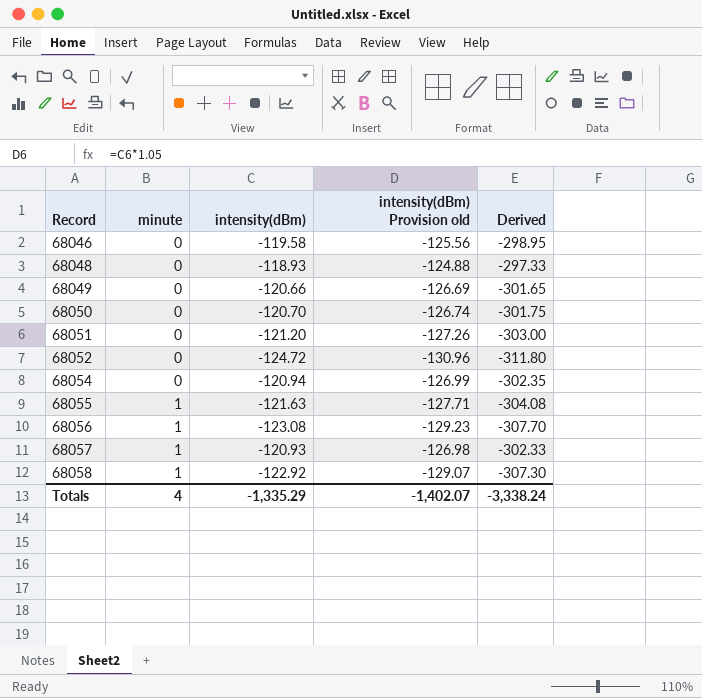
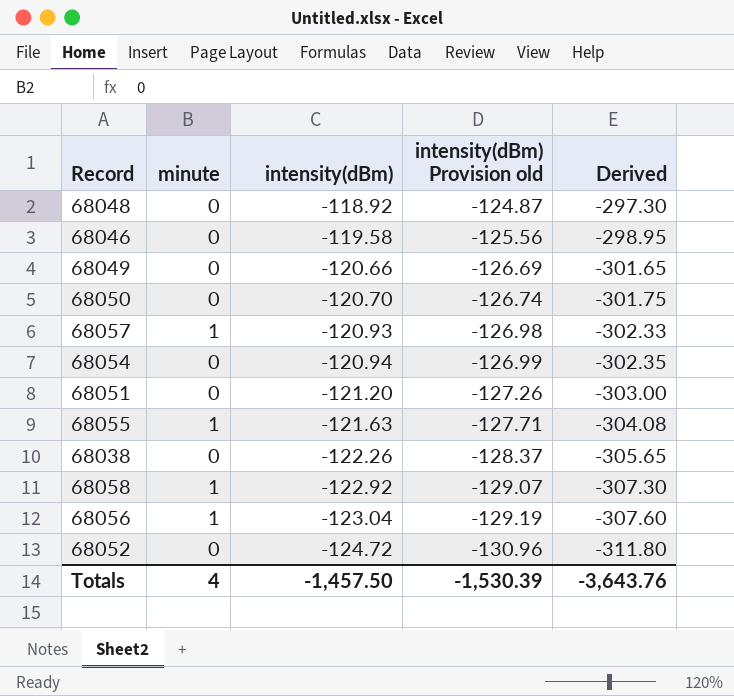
row order: Record ascending -> intensity(dBm) descending
68048 | intensity(dBm): -118.93 -> -118.92
68048 | intensity(dBm) Provision old: -124.88 -> -124.87
68048 | Derived: -297.33 -> -297.30
row 68038: none -> 0 | -122.26 | -128.37 | -305.65
68056 | intensity(dBm): -123.08 -> -123.04
68056 | intensity(dBm) Provision old: -129.23 -> -129.19
68056 | Derived: -307.70 -> -307.60
Totals | intensity(dBm): -1,335.29 -> -1,457.50
Totals | intensity(dBm) Provision old: -1,402.07 -> -1,530.39
Totals | Derived: -3,338.24 -> -3,643.76

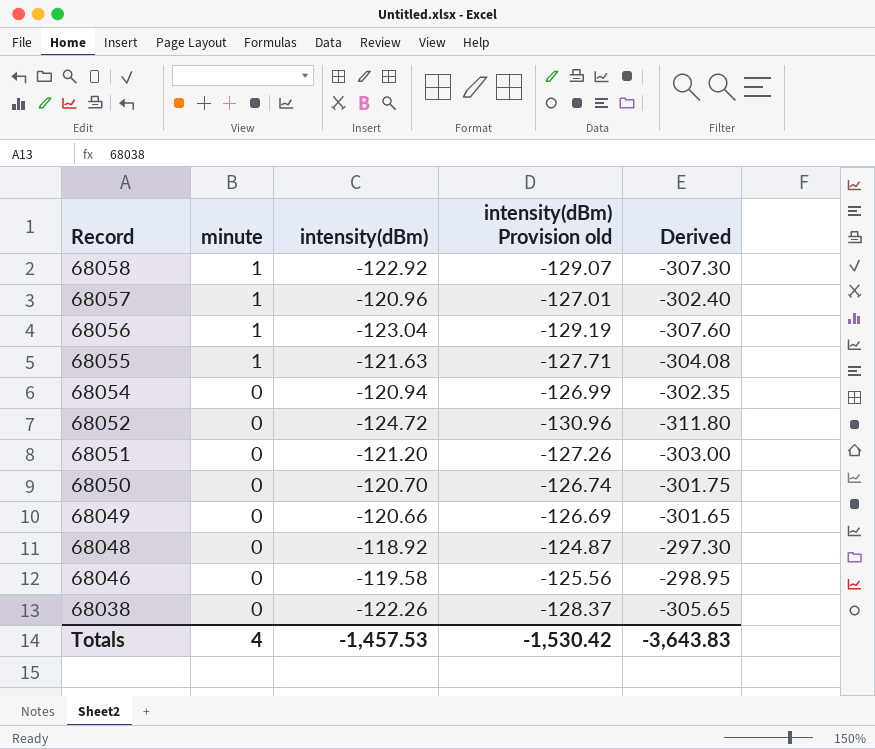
row order: intensity(dBm) descending -> Record descending
68057 | intensity(dBm): -120.93 -> -120.96
68057 | intensity(dBm) Provision old: -126.98 -> -127.01
68057 | Derived: -302.33 -> -302.40
Totals | intensity(dBm): -1,457.50 -> -1,457.53
Totals | intensity(dBm) Provision old: -1,530.39 -> -1,530.42
Totals | Derived: -3,643.76 -> -3,643.83

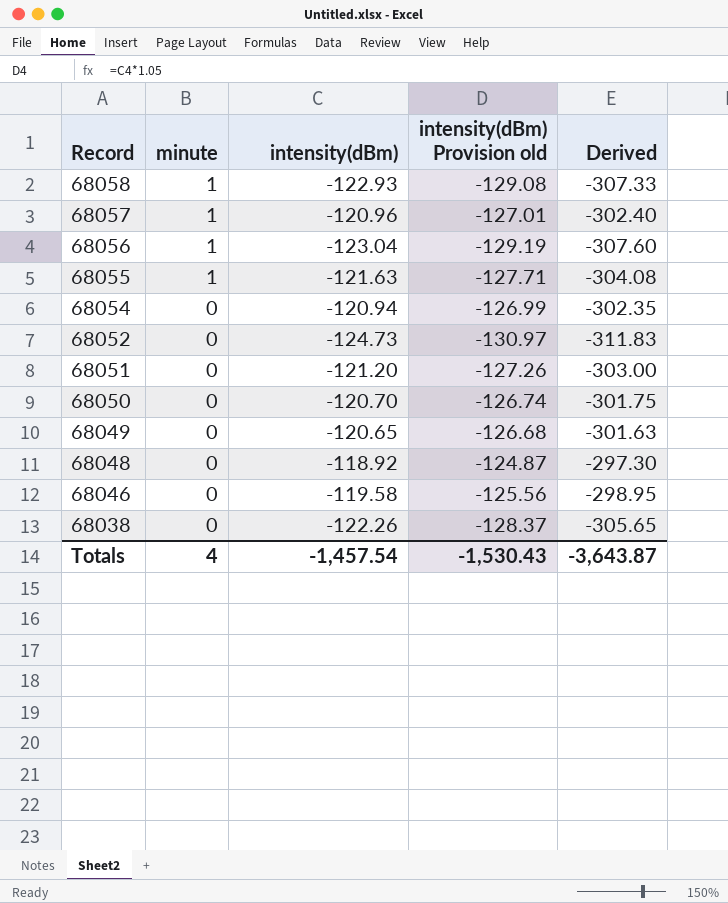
68058 | intensity(dBm): -122.92 -> -122.93
68058 | intensity(dBm) Provision old: -129.07 -> -129.08
68058 | Derived: -307.30 -> -307.33
68052 | intensity(dBm): -124.72 -> -124.73
68052 | intensity(dBm) Provision old: -130.96 -> -130.97
68052 | Derived: -311.80 -> -311.83
68049 | intensity(dBm): -120.66 -> -120.65
68049 | intensity(dBm) Provision old: -126.69 -> -126.68
68049 | Derived: -301.65 -> -301.63
Totals | intensity(dBm): -1,457.53 -> -1,457.54
Totals | intensity(dBm) Provision old: -1,530.42 -> -1,530.43
Totals | Derived: -3,643.83 -> -3,643.87

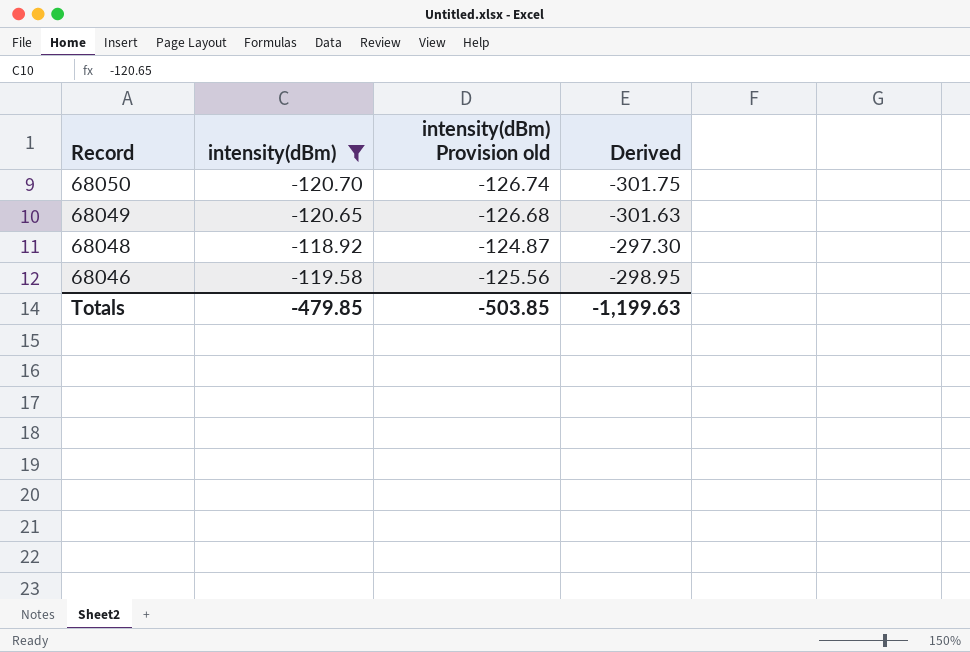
filter: none -> intensity(dBm) >= -120.70
column minute | position: 2 -> none
Totals | intensity(dBm): -1,457.54 -> -479.85
Totals | intensity(dBm) Provision old: -1,530.43 -> -503.85
Totals | Derived: -3,643.87 -> -1,199.63

